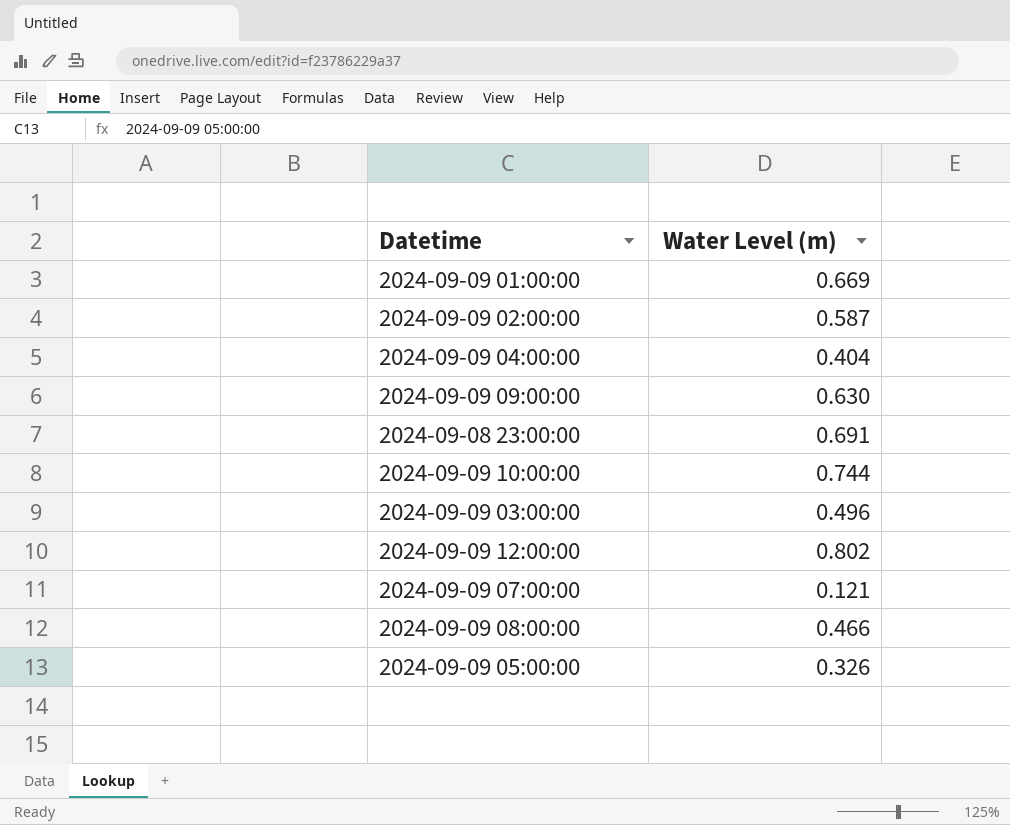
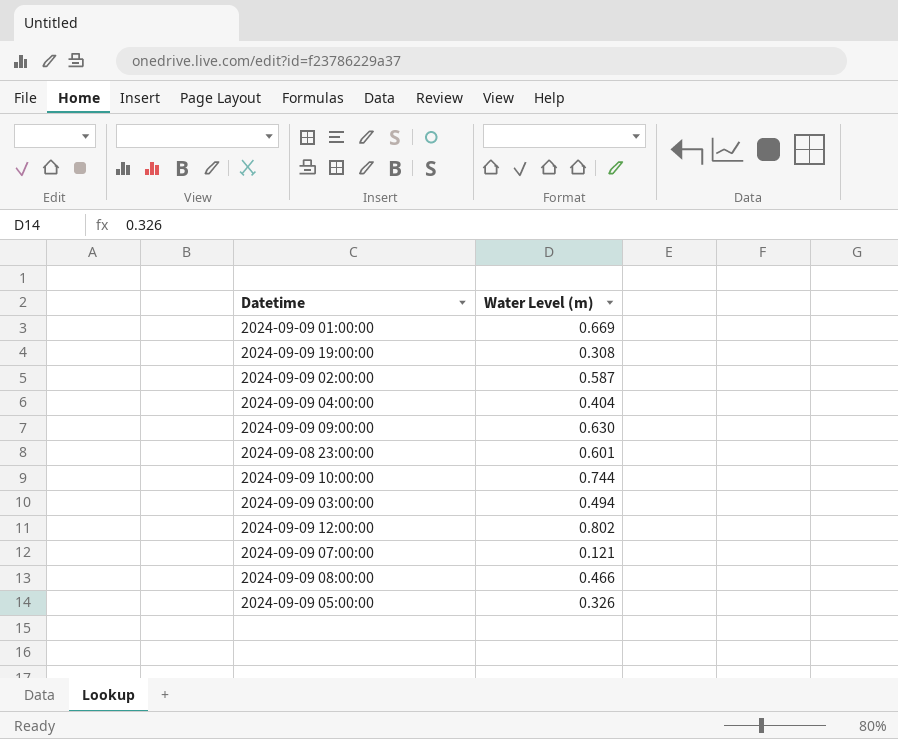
row 2024-09-09 19:00:00: none -> 0.308
2024-09-08 23:00:00 | Water Level (m): 0.691 -> 0.601
2024-09-09 03:00:00 | Water Level (m): 0.496 -> 0.494

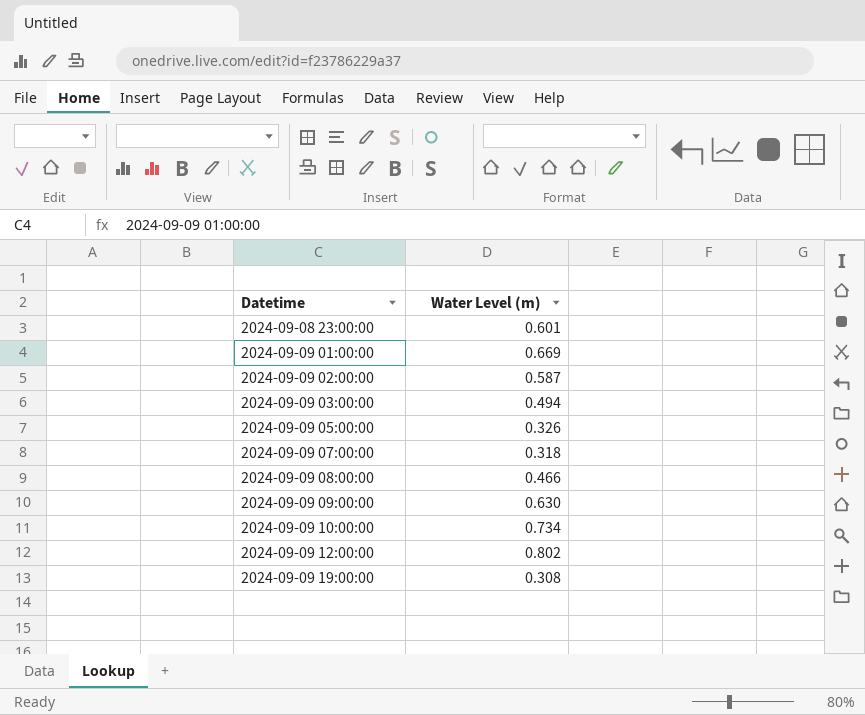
row order: none -> Datetime ascending
row 2024-09-09 04:00:00: 0.404 -> none
2024-09-09 07:00:00 | Water Level (m): 0.121 -> 0.318
2024-09-09 10:00:00 | Water Level (m): 0.744 -> 0.734

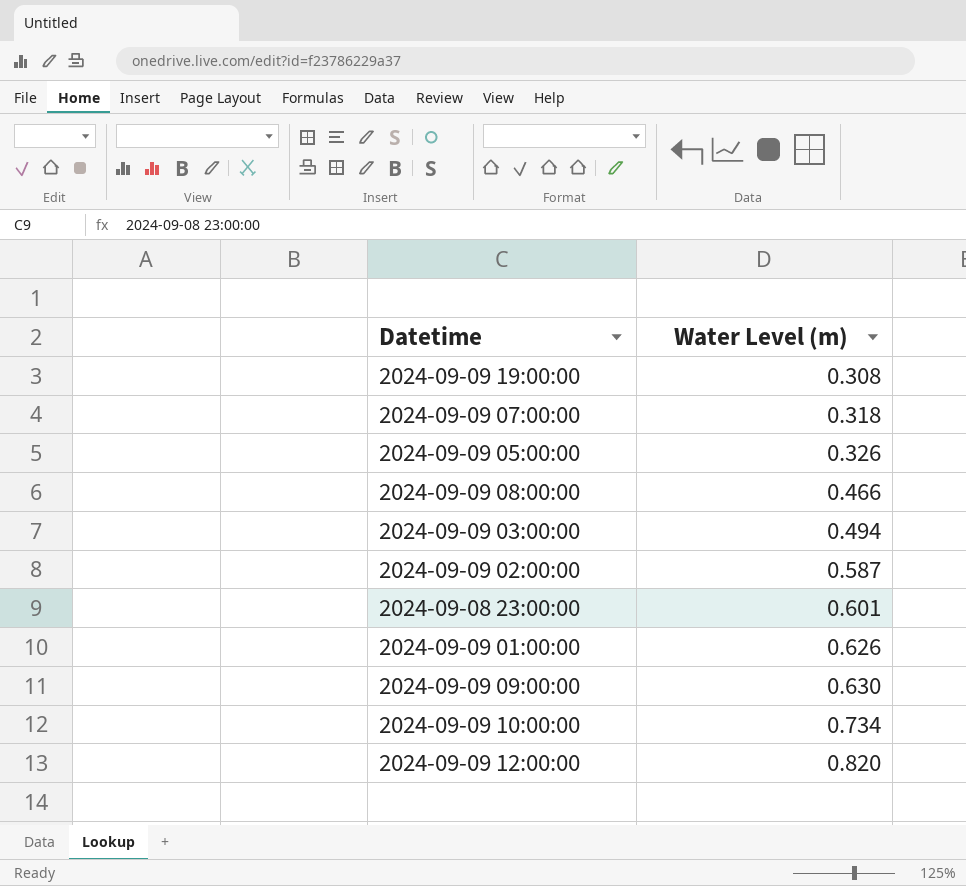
row order: Datetime ascending -> Water Level (m) ascending
2024-09-09 01:00:00 | Water Level (m): 0.669 -> 0.626
2024-09-09 12:00:00 | Water Level (m): 0.802 -> 0.820

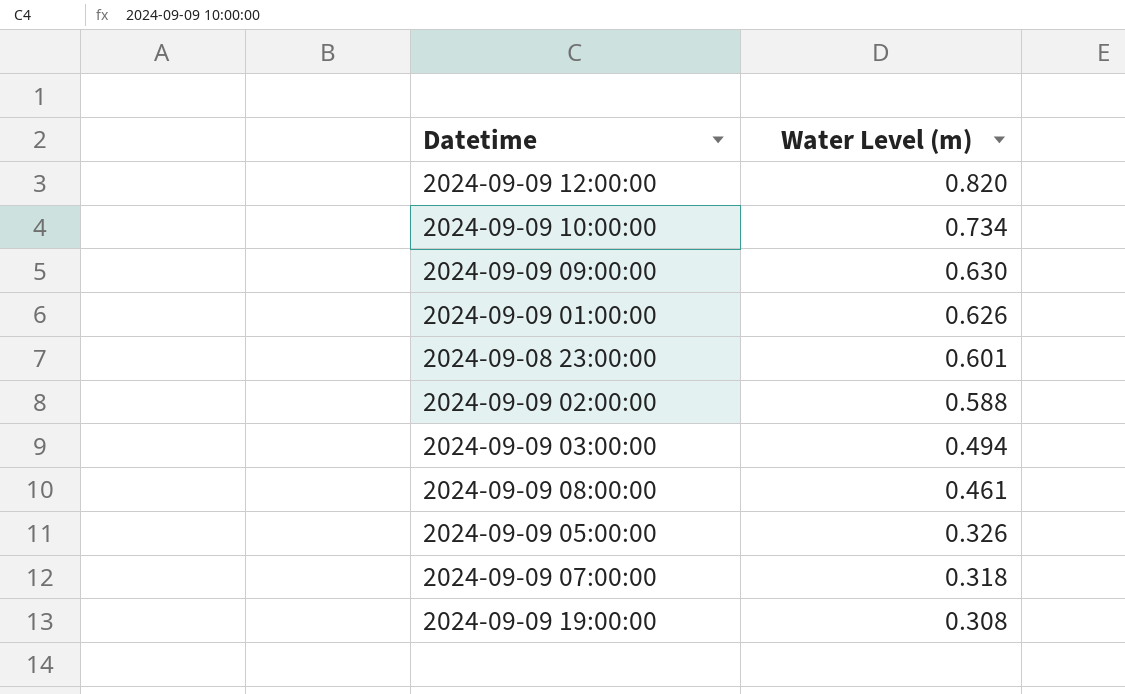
row order: Water Level (m) ascending -> Water Level (m) descending
2024-09-09 02:00:00 | Water Level (m): 0.587 -> 0.588
2024-09-09 08:00:00 | Water Level (m): 0.466 -> 0.461

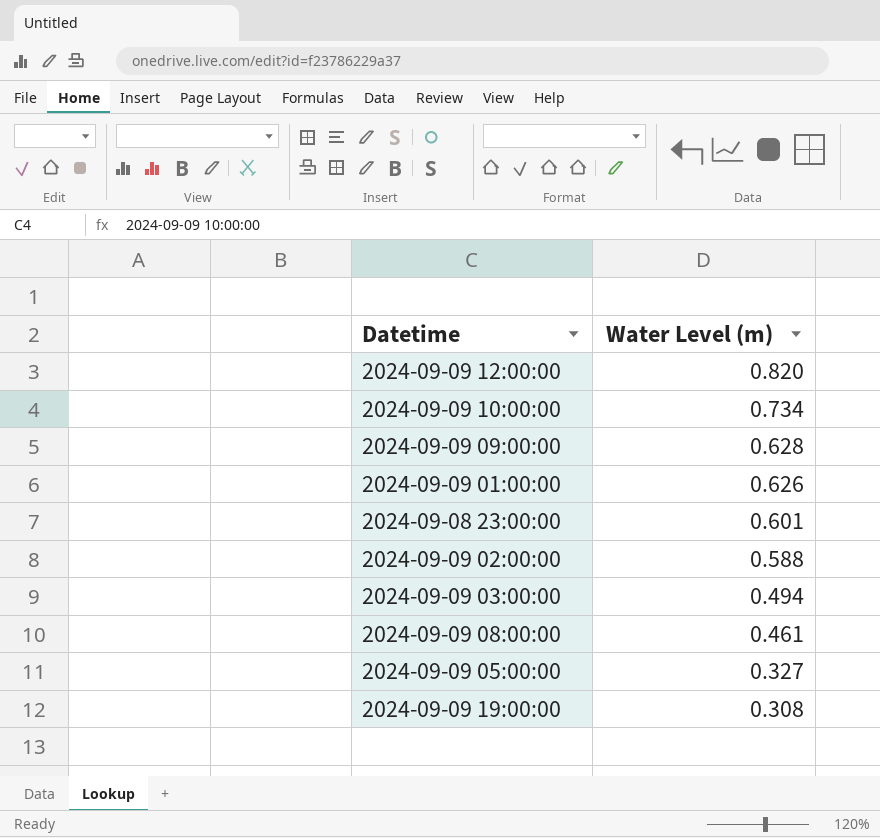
row 2024-09-09 07:00:00: 0.318 -> none
2024-09-09 09:00:00 | Water Level (m): 0.630 -> 0.628
2024-09-09 05:00:00 | Water Level (m): 0.326 -> 0.327

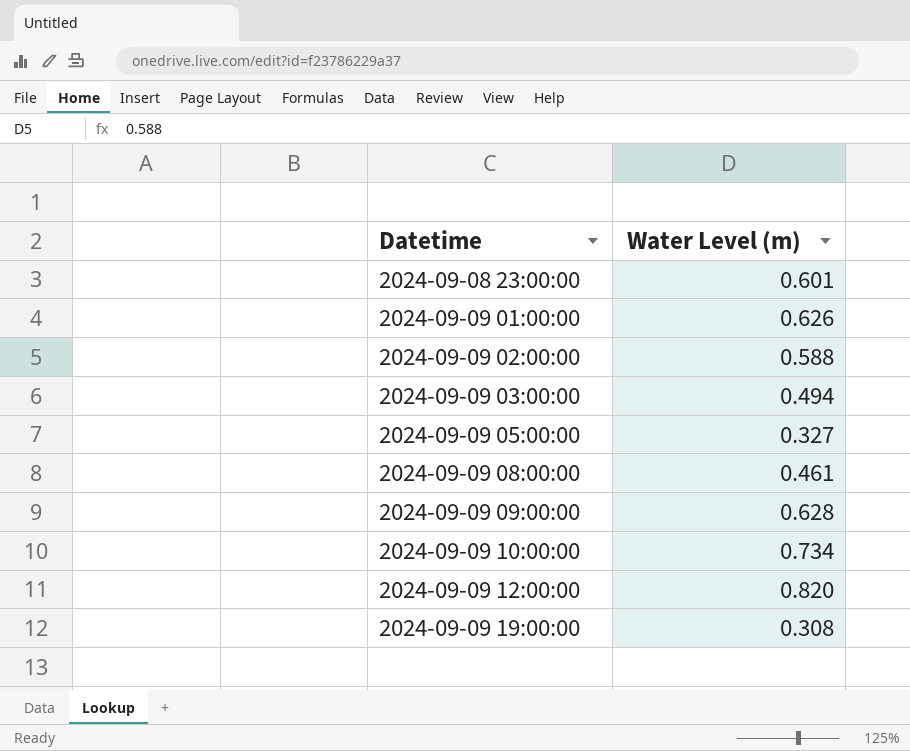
row order: Water Level (m) descending -> Datetime ascending

